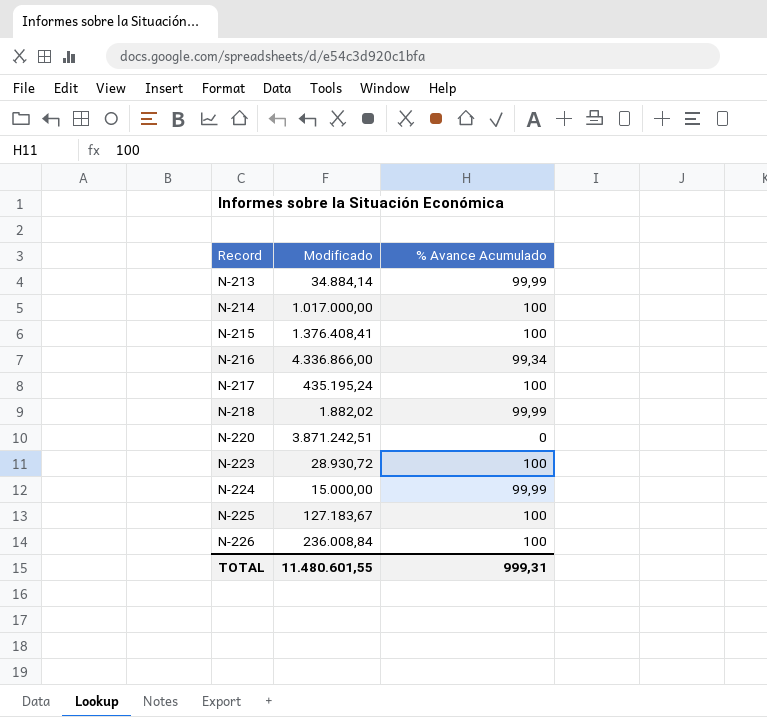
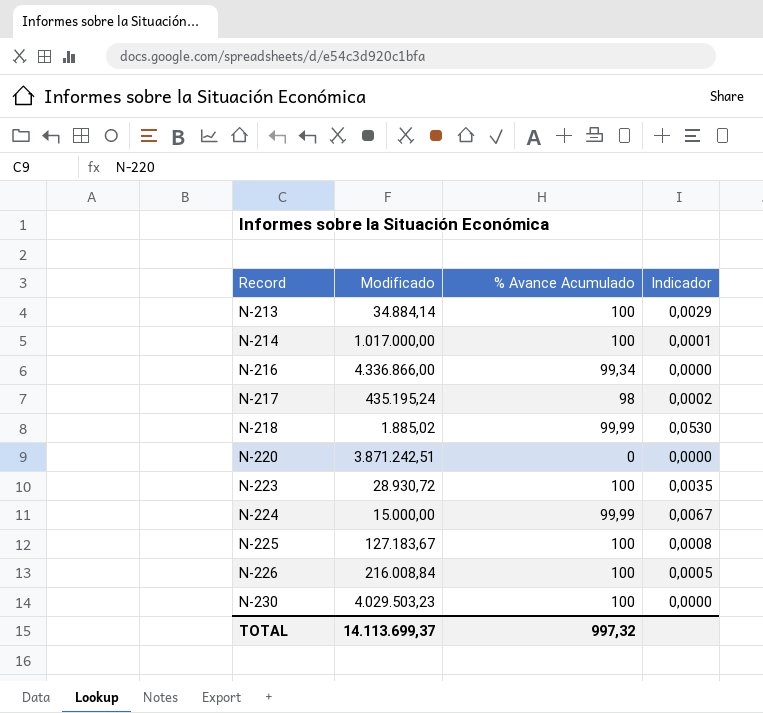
column Indicador | formula: none -> [% Avance Acumulado] / [Modificado]
row N-215: 1.376.408,41 | 100 -> none
N-213 | % Avance Acumulado: 99,99 -> 100
N-217 | % Avance Acumulado: 100 -> 98
N-218 | Modificado: 1.882,02 -> 1.885,02
N-226 | Modificado: 236.008,84 -> 216.008,84
row N-230: none -> 4.029.503,23 | 100 | 0,0000
TOTAL | Modificado: 11.480.601,55 -> 14.113.699,37
TOTAL | % Avance Acumulado: 999,31 -> 997,32

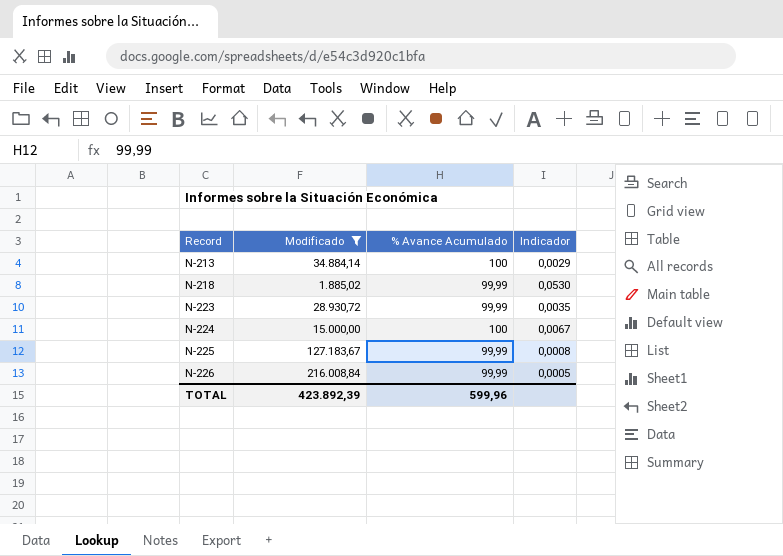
filter: none -> Modificado <= 216.008,84
N-223 | % Avance Acumulado: 100 -> 99,99
N-224 | % Avance Acumulado: 99,99 -> 100
N-225 | % Avance Acumulado: 100 -> 99,99
N-226 | % Avance Acumulado: 100 -> 99,99
TOTAL | Modificado: 14.113.699,37 -> 423.892,39
TOTAL | % Avance Acumulado: 997,32 -> 599,96

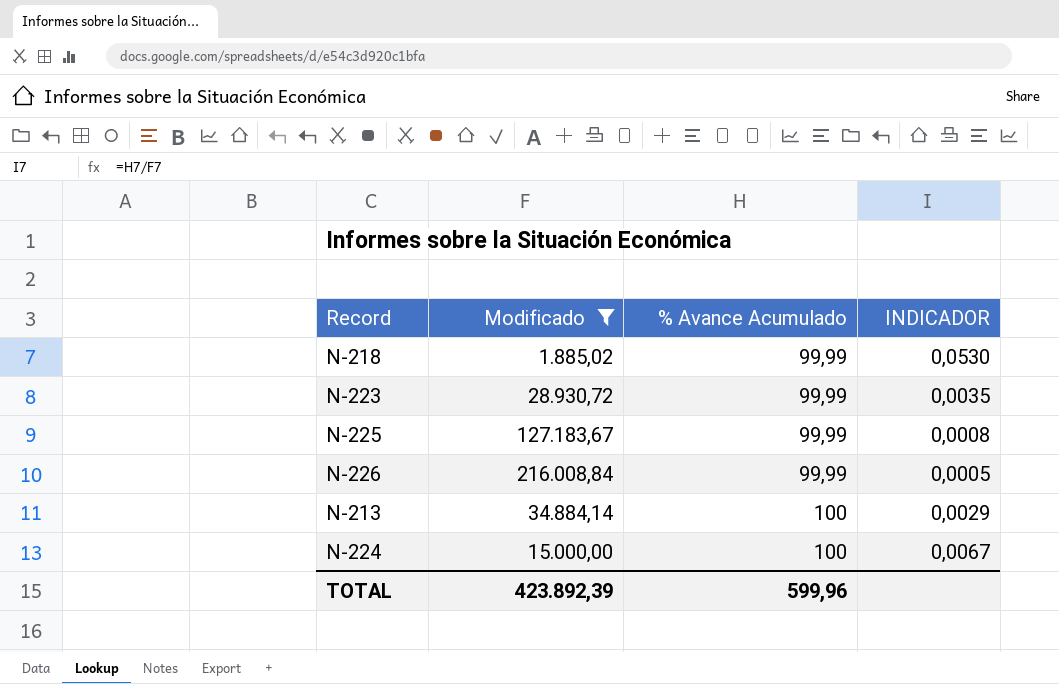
row order: Record ascending -> % Avance Acumulado ascending
column name: Indicador -> INDICADOR

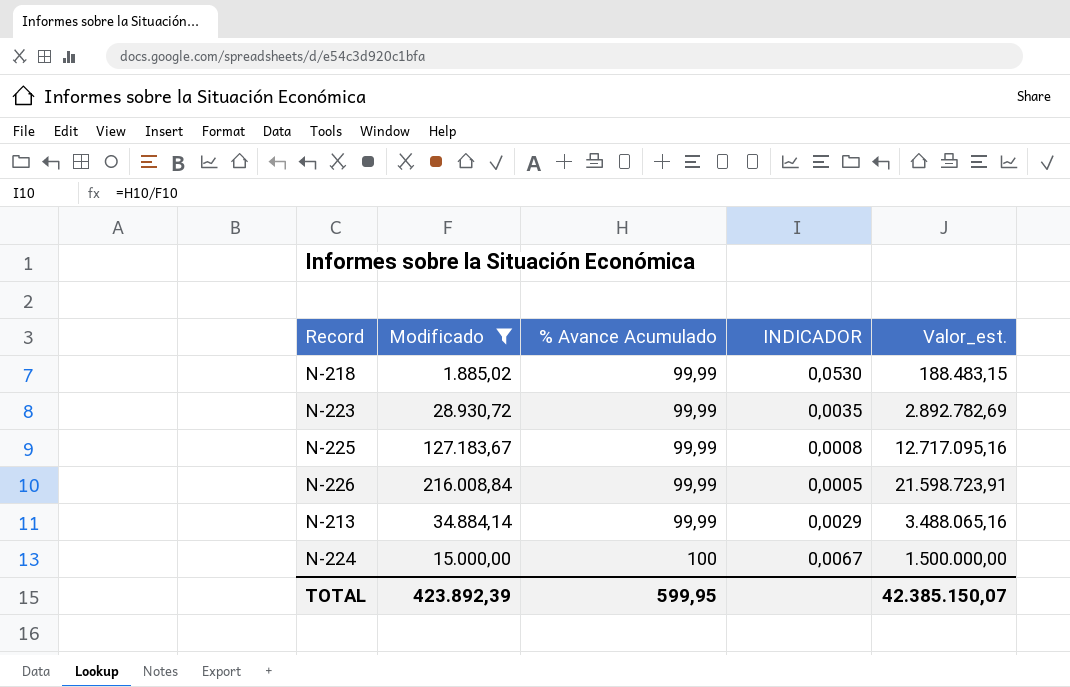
column Valor_est. | formula: none -> [Modificado] * [% Avance Acumulado]
N-213 | % Avance Acumulado: 100 -> 99,99
TOTAL | % Avance Acumulado: 599,96 -> 599,95

